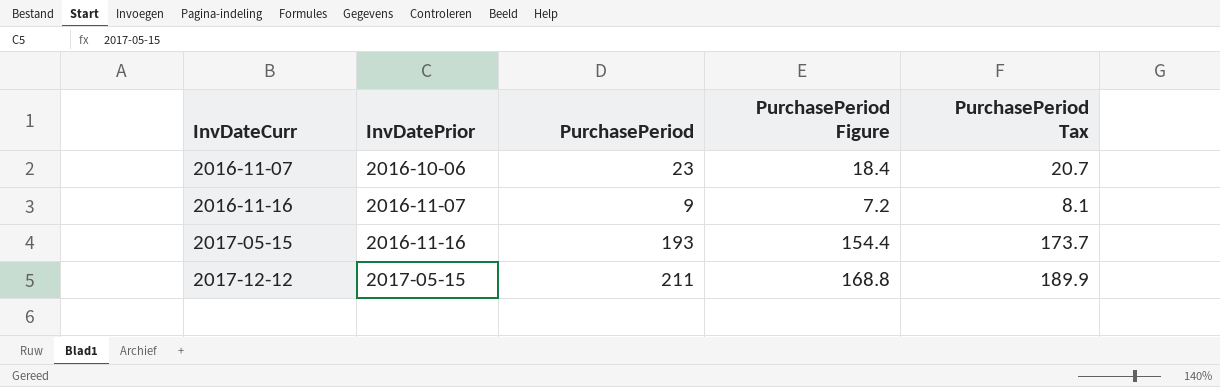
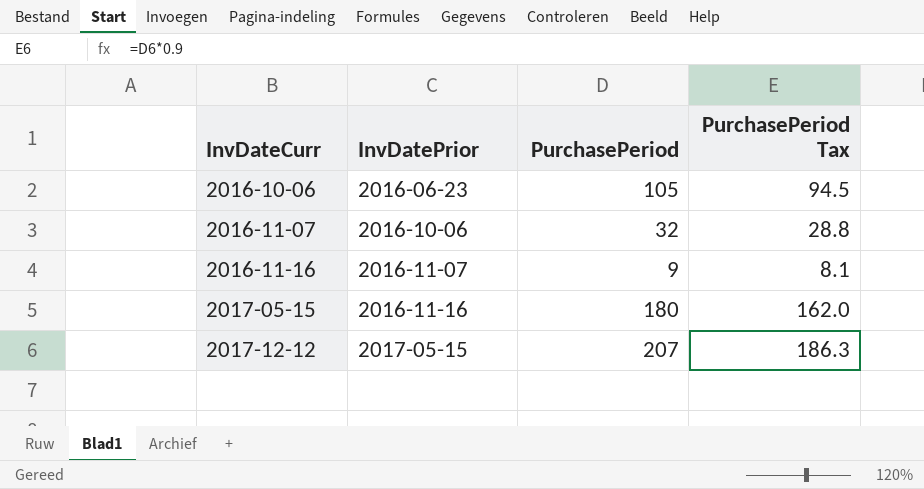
column PurchasePeriod Figure | formula: [PurchasePeriod] * 0.8 -> none
row 2016-10-06: none -> 2016-06-23 | 105 | 94.5
2016-11-07 | PurchasePeriod: 23 -> 32
2016-11-07 | PurchasePeriod Tax: 20.7 -> 28.8
2017-05-15 | PurchasePeriod: 193 -> 180
2017-05-15 | PurchasePeriod Tax: 173.7 -> 162.0
2017-12-12 | PurchasePeriod: 211 -> 207
2017-12-12 | PurchasePeriod Tax: 189.9 -> 186.3

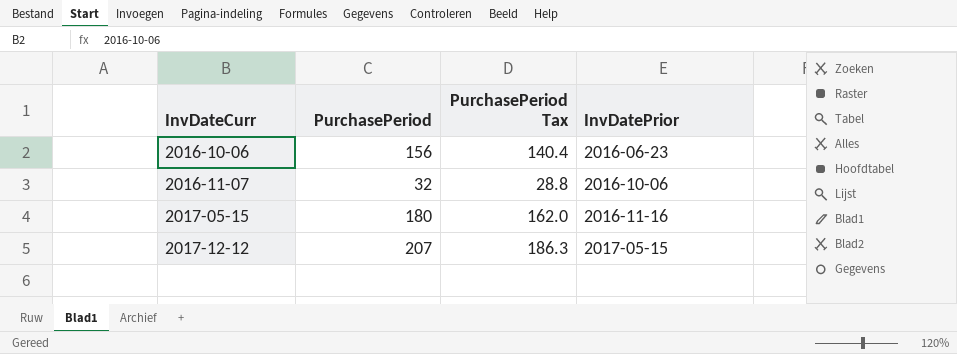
column InvDatePrior | position: 2 -> 4
row 2016-11-16: 2016-11-07 | 9 | 8.1 -> none
2016-10-06 | PurchasePeriod: 105 -> 156
2016-10-06 | PurchasePeriod Tax: 94.5 -> 140.4

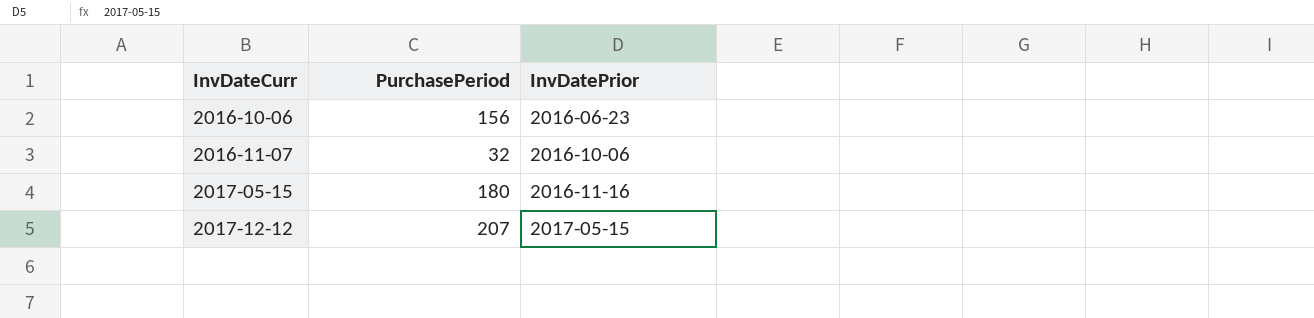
column PurchasePeriod Tax | formula: [PurchasePeriod] * 0.9 -> none

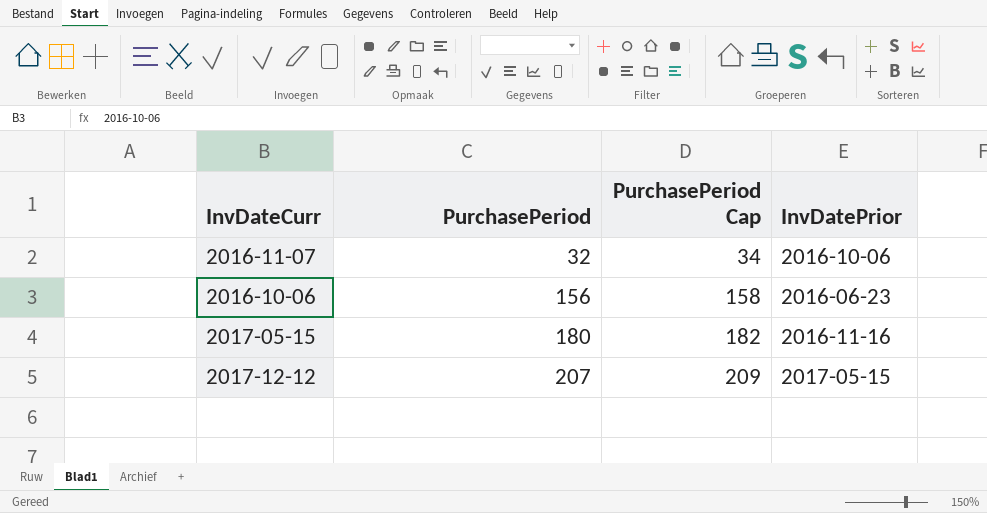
row order: InvDateCurr ascending -> PurchasePeriod ascending
column PurchasePeriod Cap | formula: none -> [PurchasePeriod] + 2

